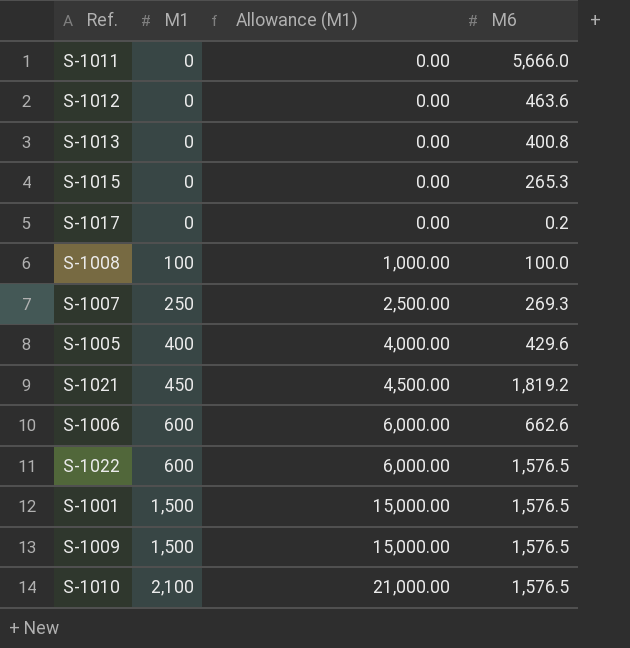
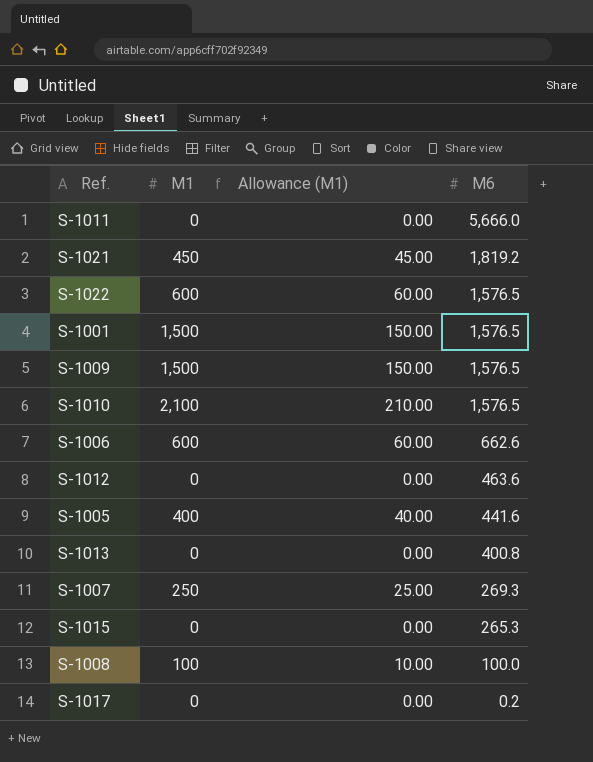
row order: M1 ascending -> M6 descending
column Allowance (M1) | formula: [M1] * 10 -> [M1] * 0.1
S-1005 | M6: 429.6 -> 441.6

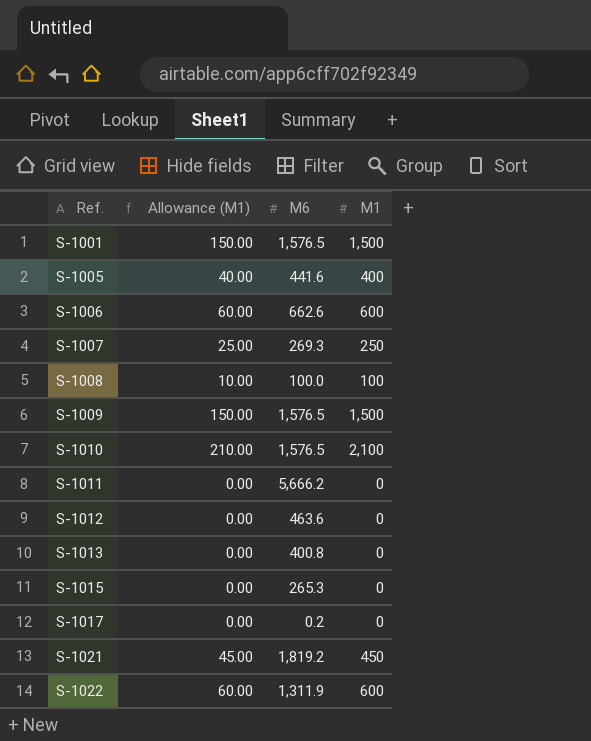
row order: M6 descending -> Ref. ascending
column M1 | position: 2 -> 4
S-1011 | M6: 5,666.0 -> 5,666.2
S-1022 | M6: 1,576.5 -> 1,311.9

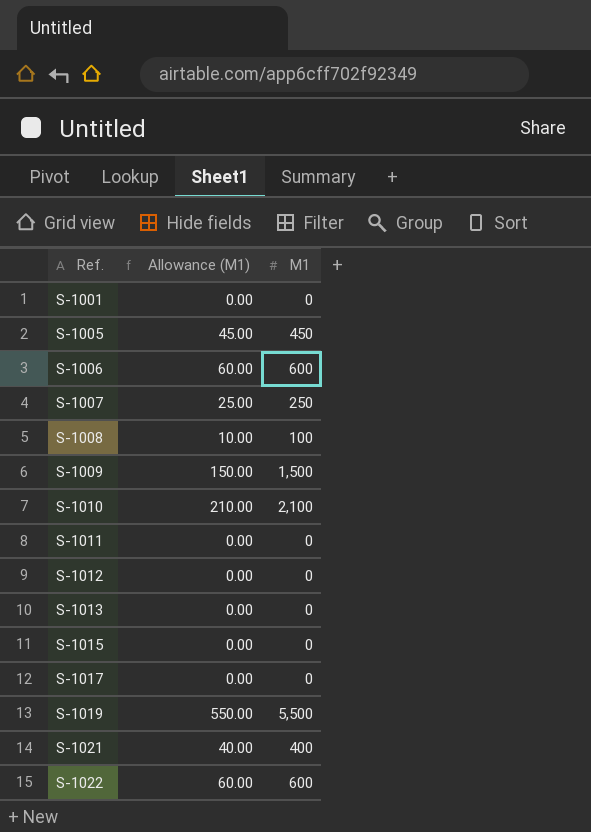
column M6 | position: 3 -> none
S-1001 | Allowance (M1): 150.00 -> 0.00
S-1001 | M1: 1,500 -> 0
S-1005 | Allowance (M1): 40.00 -> 45.00
S-1005 | M1: 400 -> 450
row S-1019: none -> 550.00 | 5,500
S-1021 | Allowance (M1): 45.00 -> 40.00
S-1021 | M1: 450 -> 400

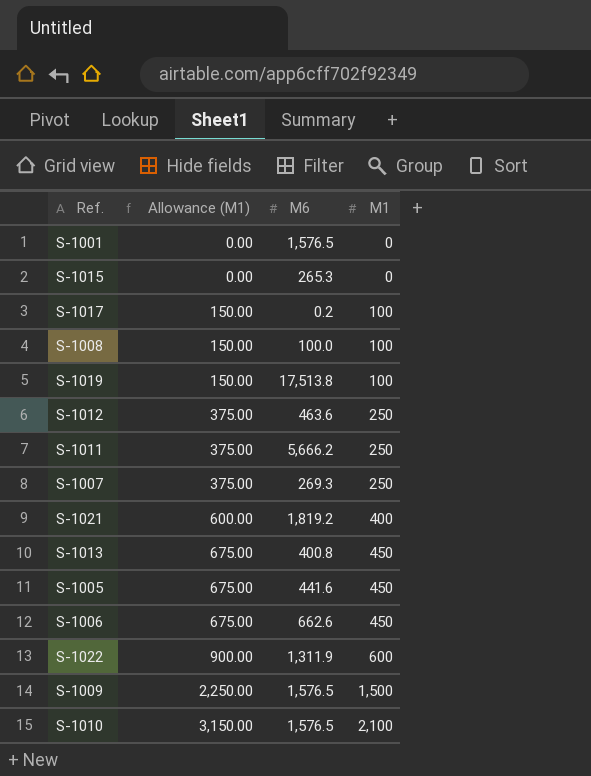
row order: Ref. ascending -> Allowance (M1) ascending
column Allowance (M1) | formula: [M1] * 0.1 -> [M1] * 1.5
column M6 | position: none -> 3
S-1017 | M1: 0 -> 100
S-1019 | M1: 5,500 -> 100
S-1012 | M1: 0 -> 250
S-1011 | M1: 0 -> 250
S-1013 | M1: 0 -> 450
S-1006 | M1: 600 -> 450

